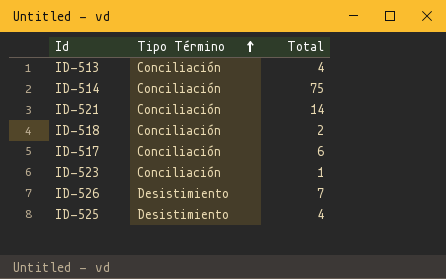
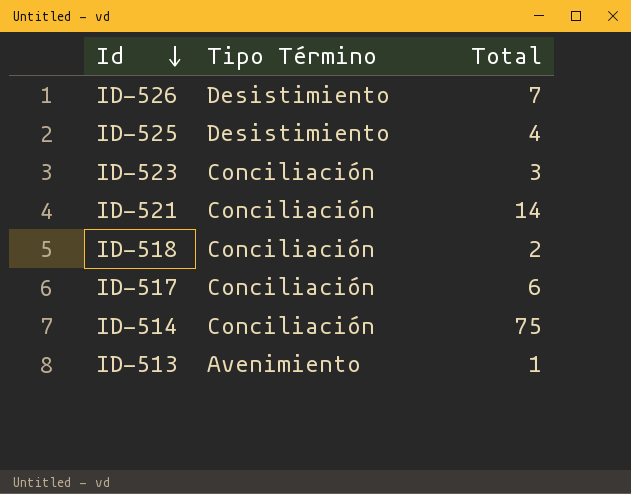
row order: Tipo Término ascending -> Id descending
ID-523 | Total: 1 -> 3
ID-513 | Tipo Término: Conciliación -> Avenimiento
ID-513 | Total: 4 -> 1

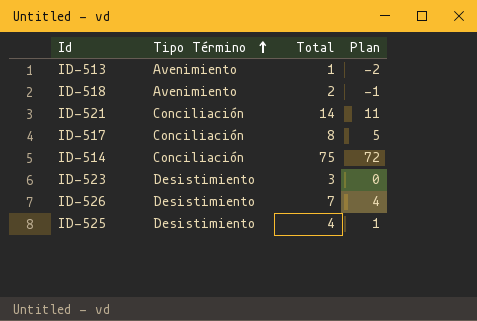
row order: Id descending -> Tipo Término ascending
column Plan | formula: none -> [Total] - 3
ID-518 | Tipo Término: Conciliación -> Avenimiento
ID-517 | Total: 6 -> 8
ID-523 | Tipo Término: Conciliación -> Desistimiento

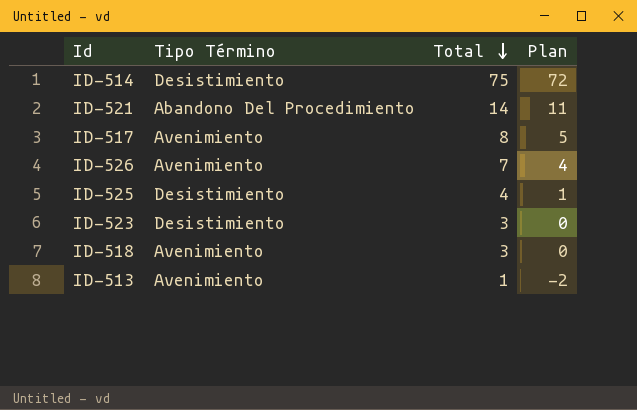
row order: Tipo Término ascending -> Total descending
ID-514 | Tipo Término: Conciliación -> Desistimiento
ID-521 | Tipo Término: Conciliación -> Abandono Del Procedimiento
ID-517 | Tipo Término: Conciliación -> Avenimiento
ID-526 | Tipo Término: Desistimiento -> Avenimiento
ID-518 | Total: 2 -> 3
ID-518 | Plan: -1 -> 0

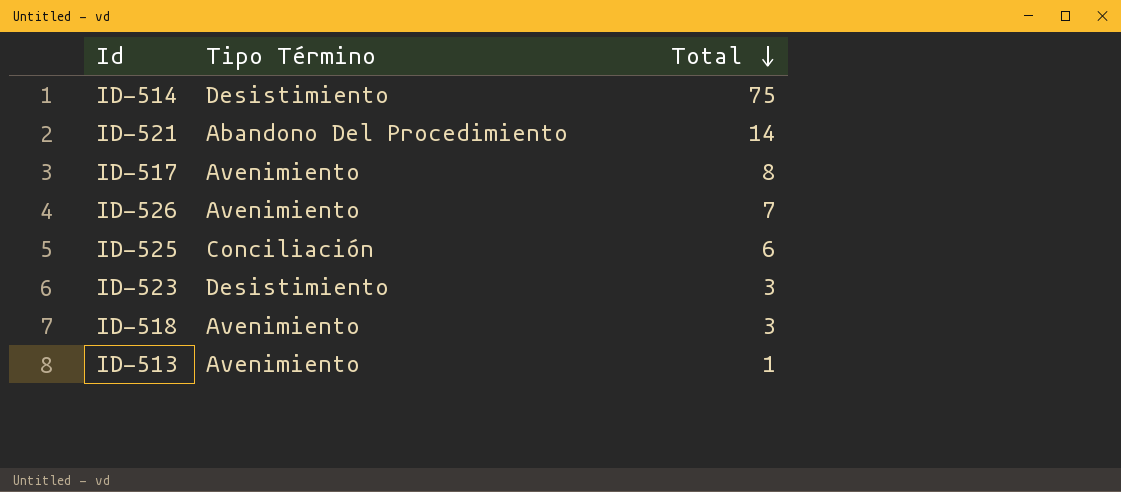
column Plan | formula: [Total] - 3 -> none
ID-525 | Tipo Término: Desistimiento -> Conciliación
ID-525 | Total: 4 -> 6

